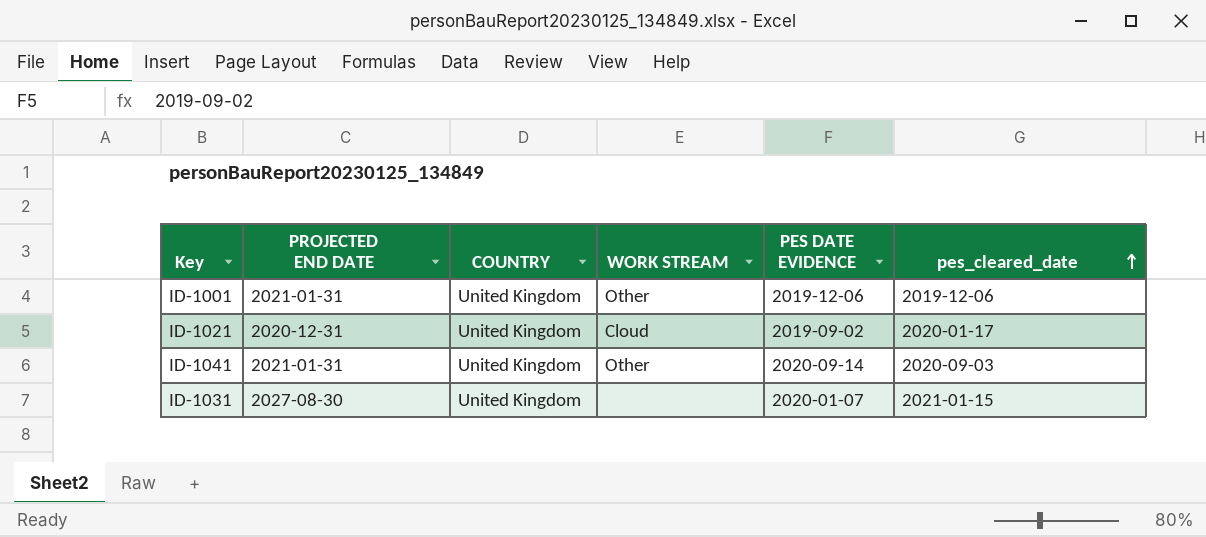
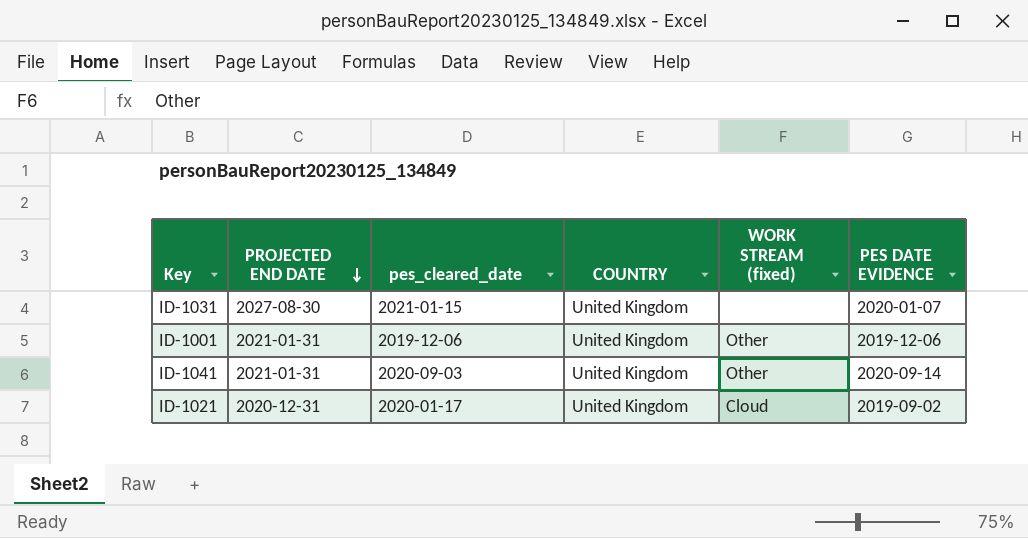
row order: pes_cleared_date ascending -> PROJECTED END DATE descending
column pes_cleared_date | position: 6 -> 3
column name: WORK STREAM -> WORK STREAM (fixed)

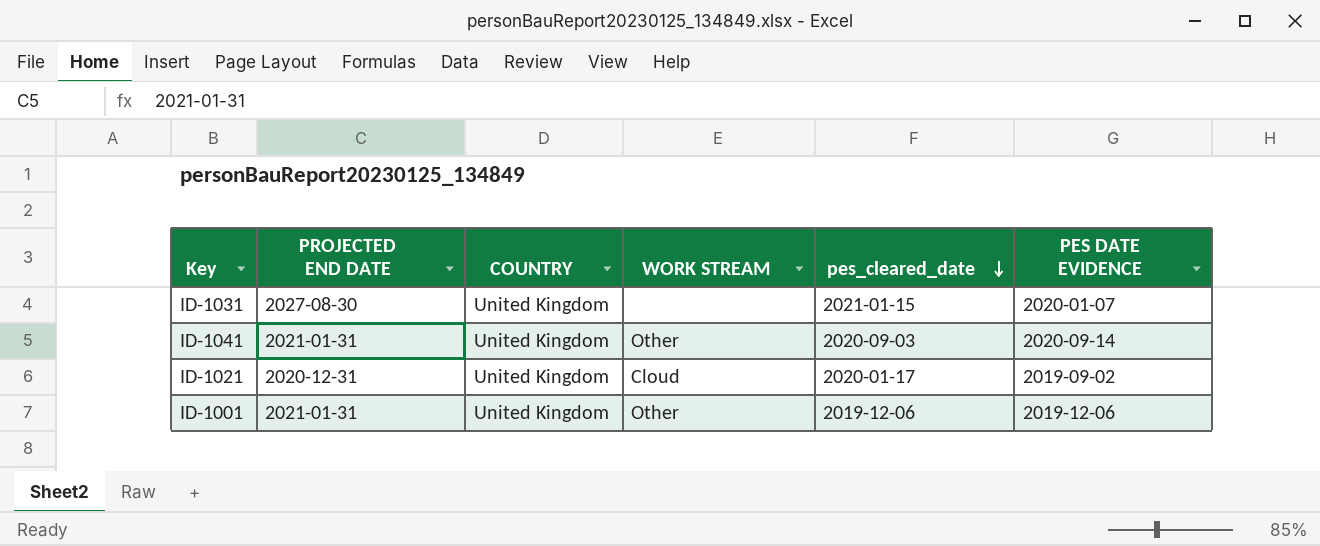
row order: PROJECTED END DATE descending -> pes_cleared_date descending
column name: WORK STREAM (fixed) -> WORK STREAM
column pes_cleared_date | position: 3 -> 5

